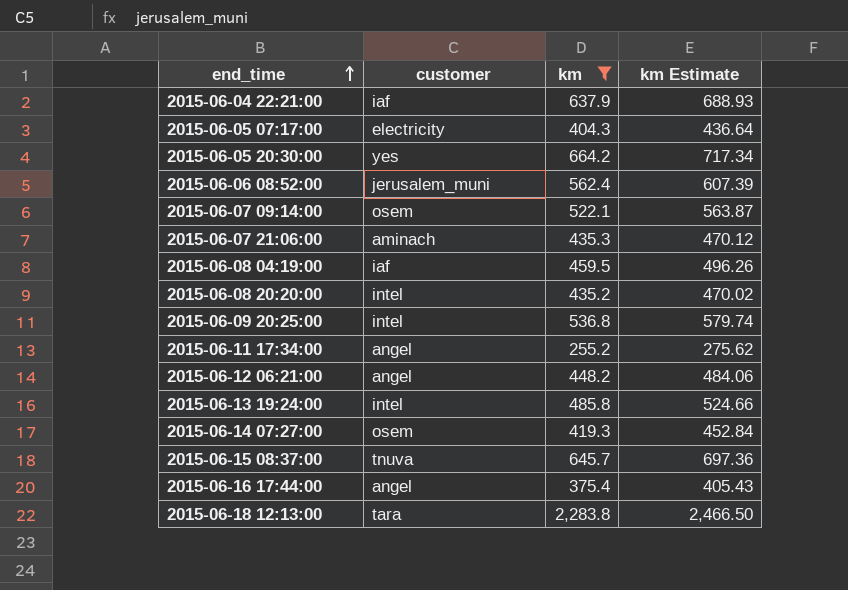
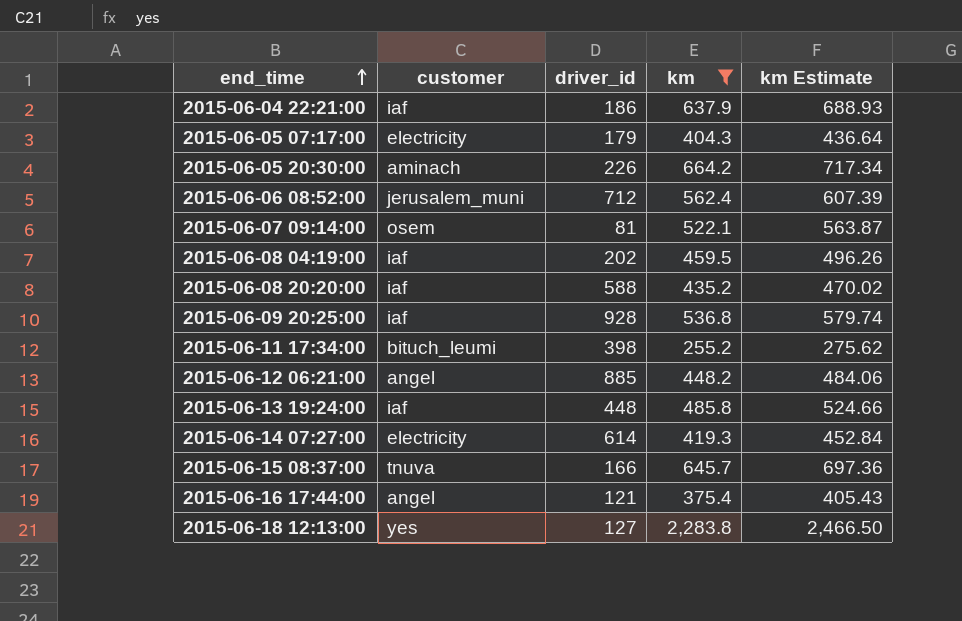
column driver_id | position: none -> 3
row 2015-06-07 21:06:00: aminach | 435.3 | 470.12 -> none
2015-06-05 20:30:00 | customer: yes -> aminach
2015-06-08 20:20:00 | customer: intel -> iaf
2015-06-09 20:25:00 | customer: intel -> iaf
2015-06-11 17:34:00 | customer: angel -> bituch_leumi
2015-06-13 19:24:00 | customer: intel -> iaf
2015-06-14 07:27:00 | customer: osem -> electricity
2015-06-18 12:13:00 | customer: tara -> yes

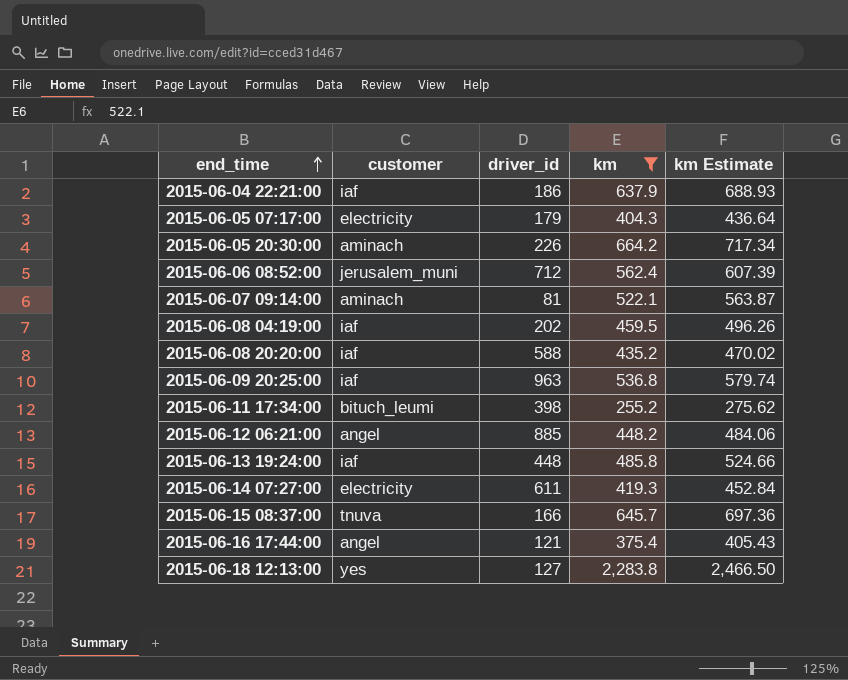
2015-06-07 09:14:00 | customer: osem -> aminach
2015-06-09 20:25:00 | driver_id: 928 -> 963
2015-06-14 07:27:00 | driver_id: 614 -> 611

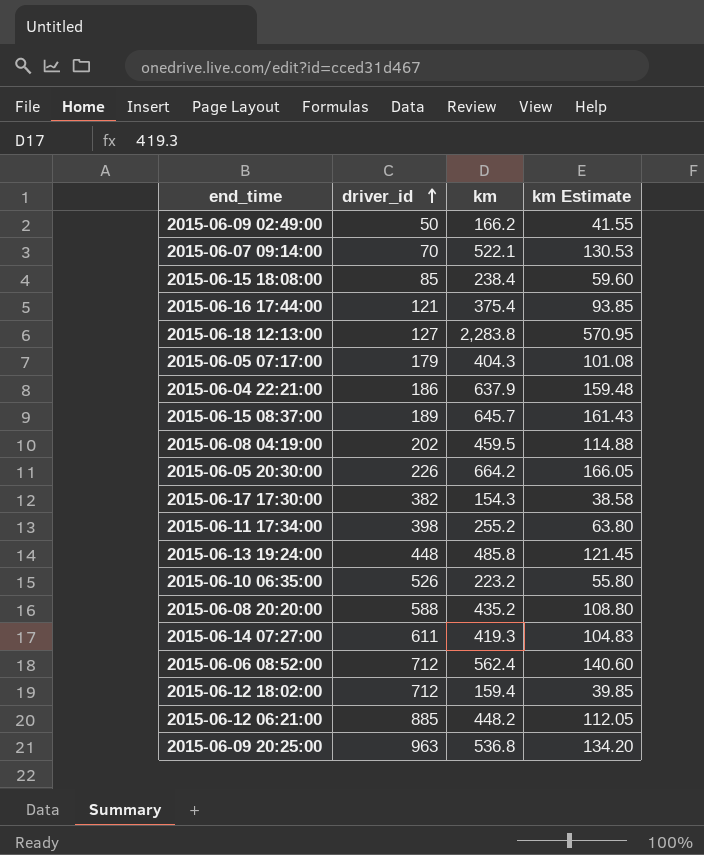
filter: km >= 255.2 -> none
row order: end_time ascending -> driver_id ascending
column customer | position: 2 -> none
column km Estimate | formula: [km] * 1.08 -> [km] * 0.25
2015-06-07 09:14:00 | driver_id: 81 -> 70
2015-06-15 08:37:00 | driver_id: 166 -> 189

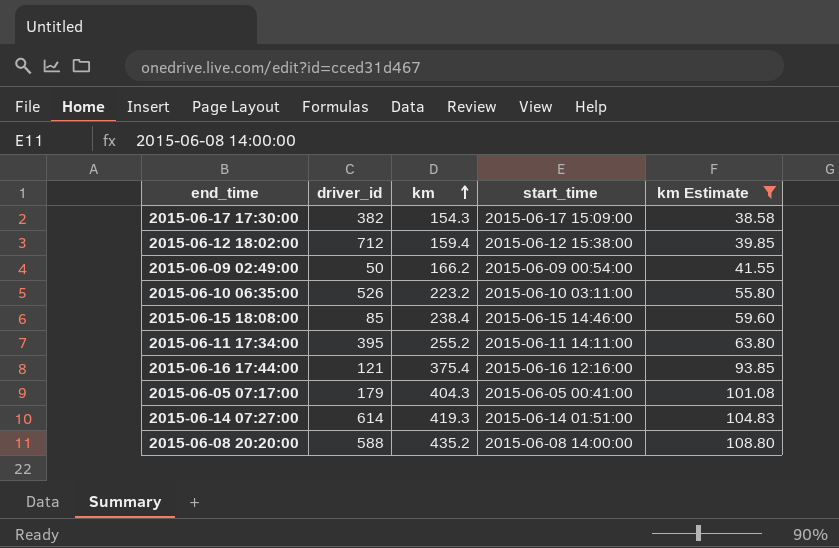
filter: none -> km Estimate <= 108.80
row order: driver_id ascending -> km ascending
column start_time | position: none -> 4
2015-06-11 17:34:00 | driver_id: 398 -> 395
2015-06-14 07:27:00 | driver_id: 611 -> 614

